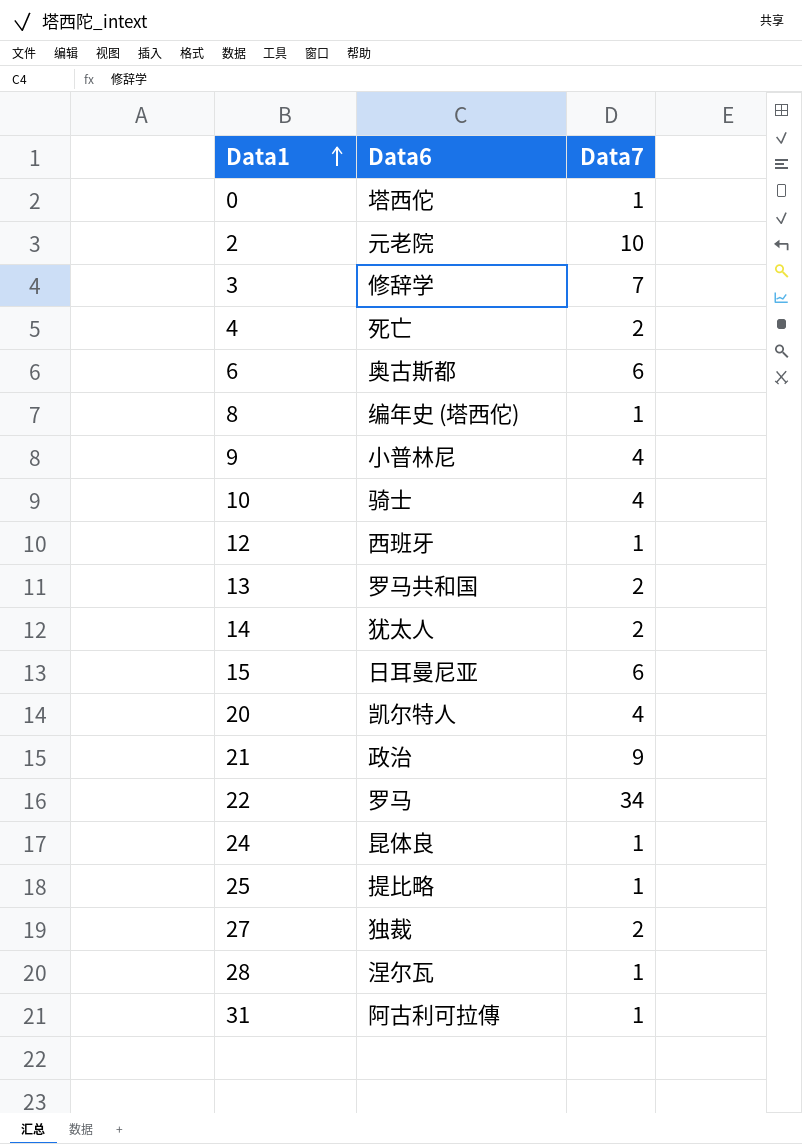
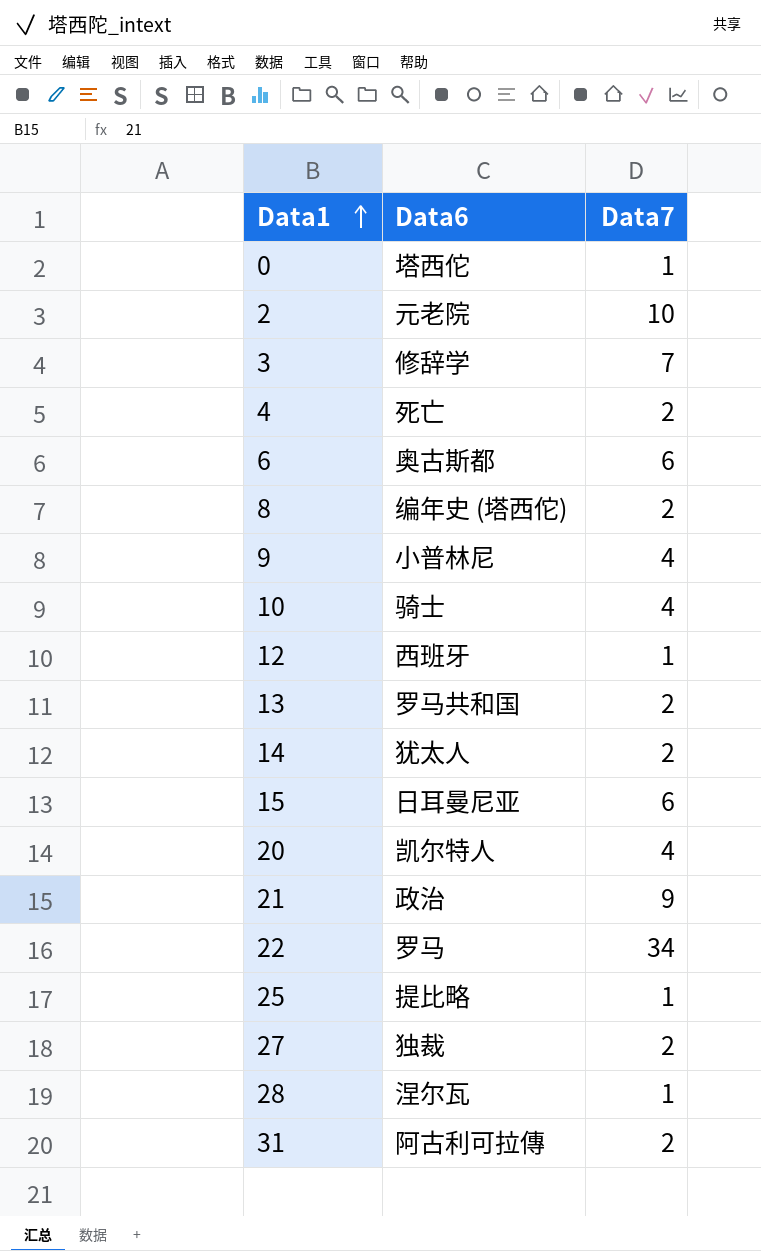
row 24: 昆体良 | 1 -> none
8 | Data7: 1 -> 2
31 | Data7: 1 -> 2

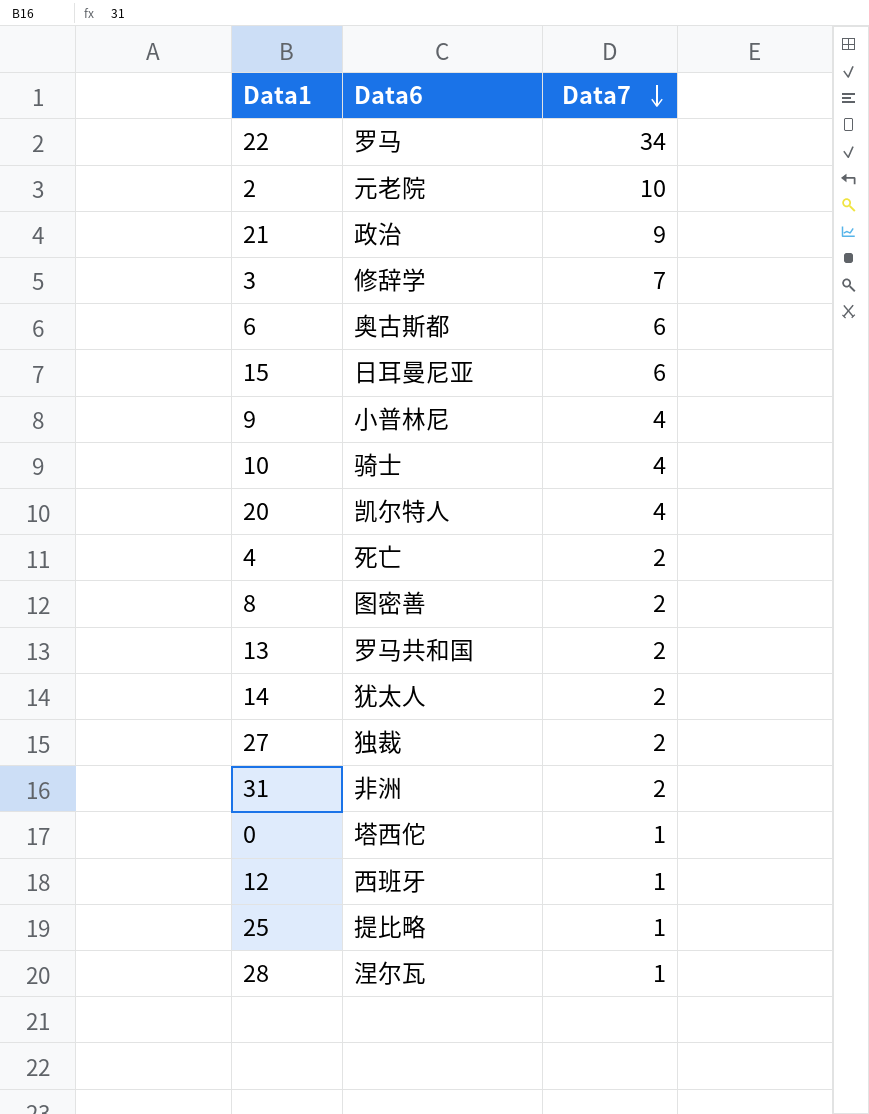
row order: Data1 ascending -> Data7 descending
8 | Data6: 编年史 (塔西佗) -> 图密善
31 | Data6: 阿古利可拉傳 -> 非洲

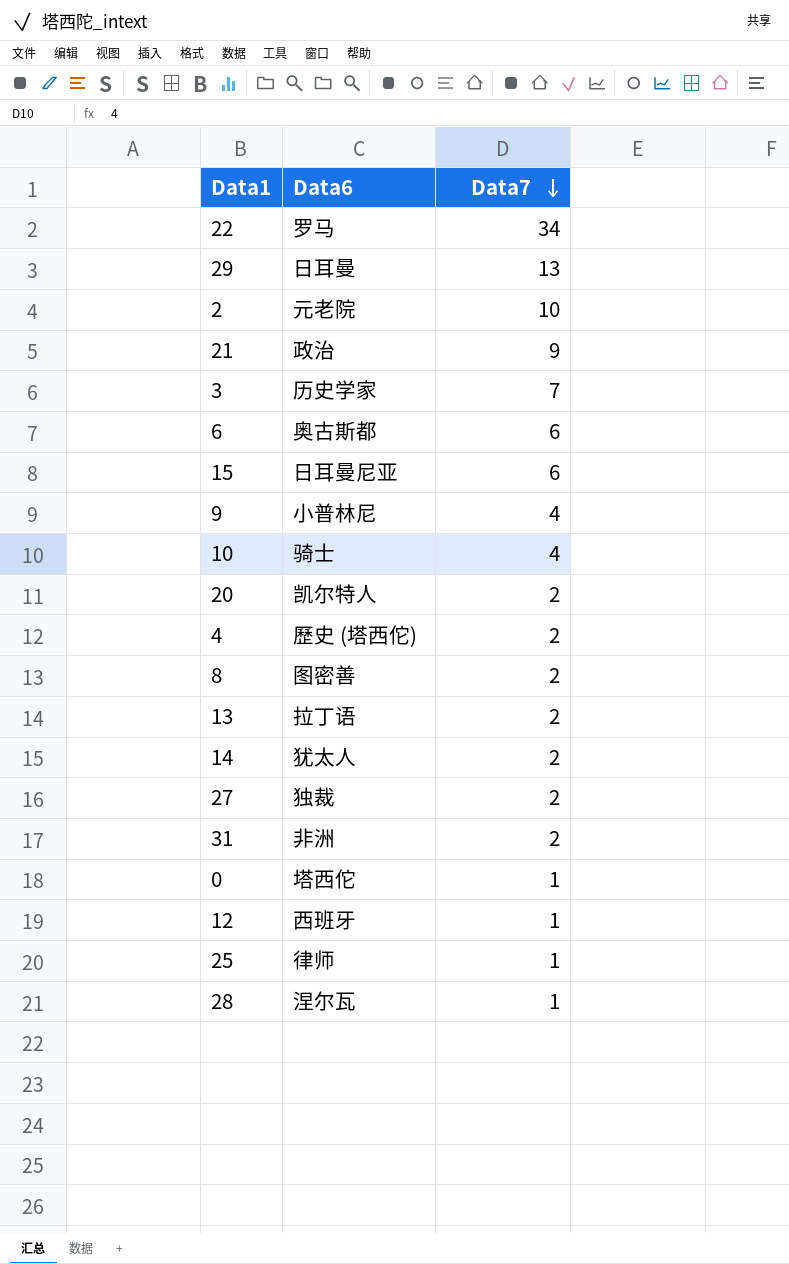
row 29: none -> 日耳曼 | 13
3 | Data6: 修辞学 -> 历史学家
20 | Data7: 4 -> 2
4 | Data6: 死亡 -> 歷史 (塔西佗)
13 | Data6: 罗马共和国 -> 拉丁语
25 | Data6: 提比略 -> 律师

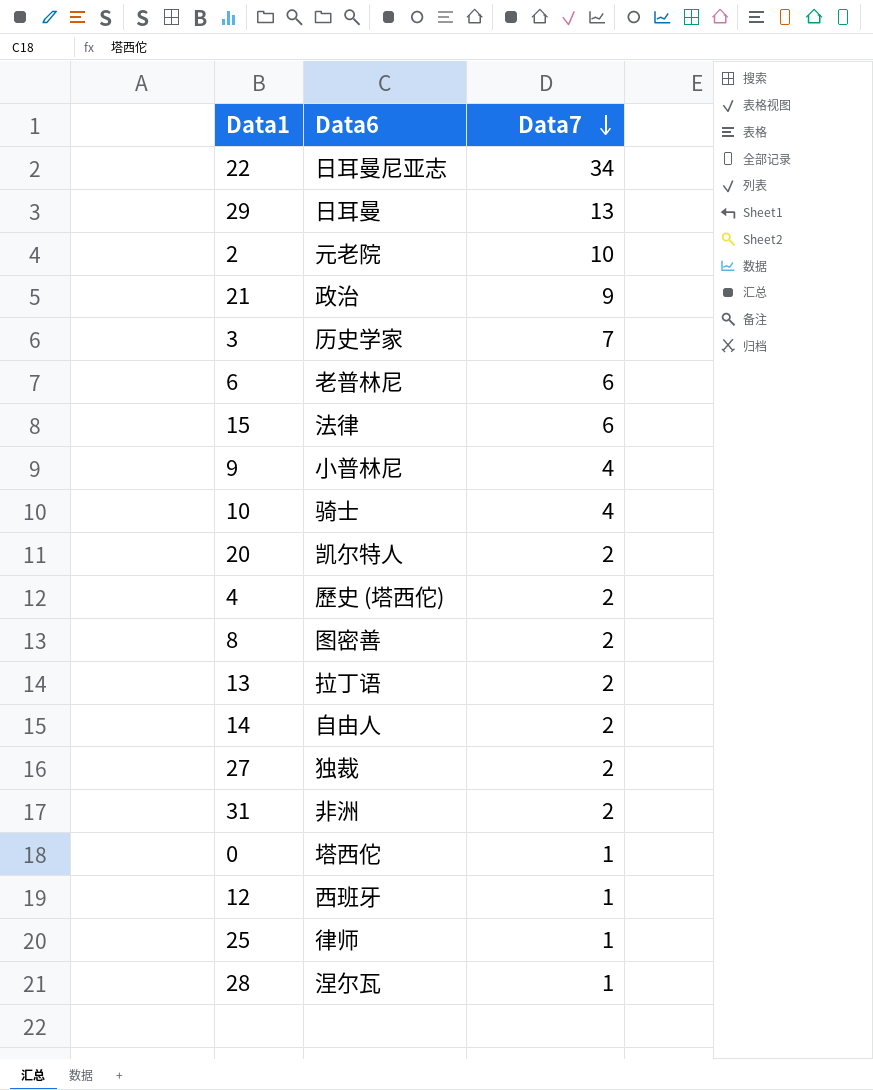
22 | Data6: 罗马 -> 日耳曼尼亚志
6 | Data6: 奥古斯都 -> 老普林尼
15 | Data6: 日耳曼尼亚 -> 法律
14 | Data6: 犹太人 -> 自由人

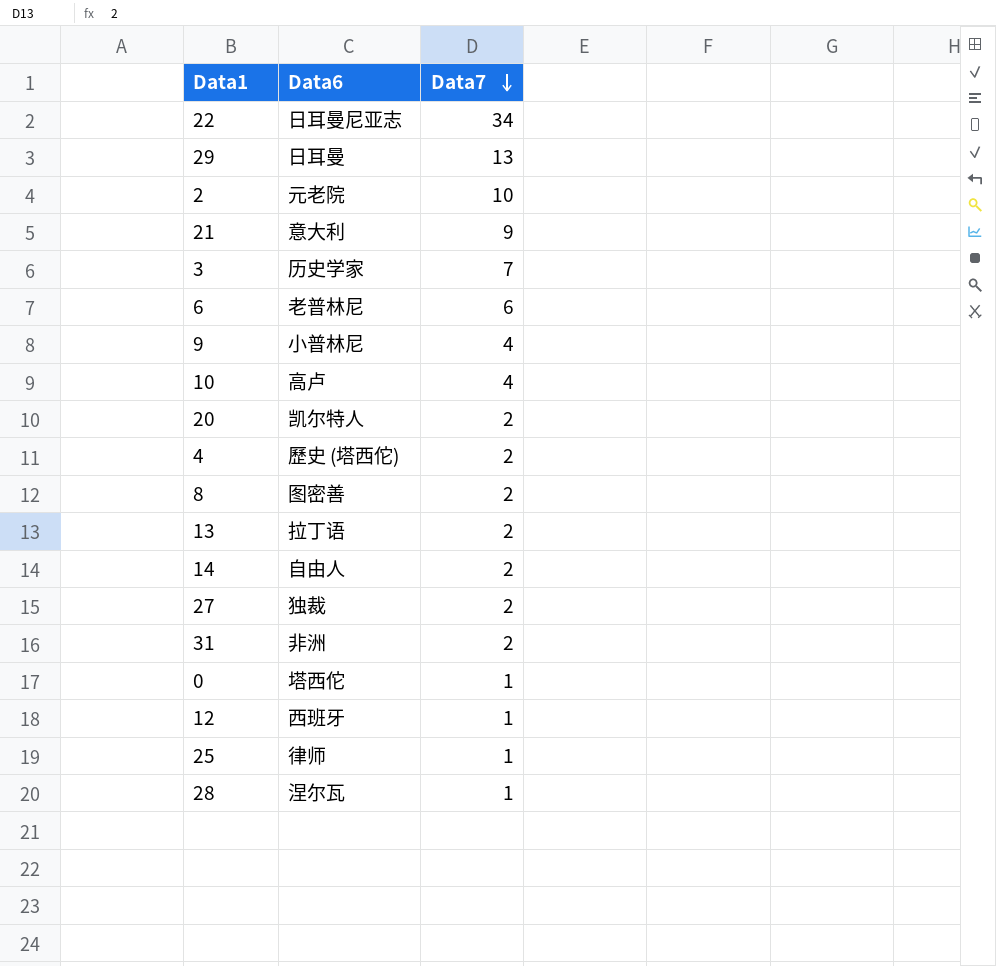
row 15: 法律 | 6 -> none
21 | Data6: 政治 -> 意大利
10 | Data6: 骑士 -> 高卢

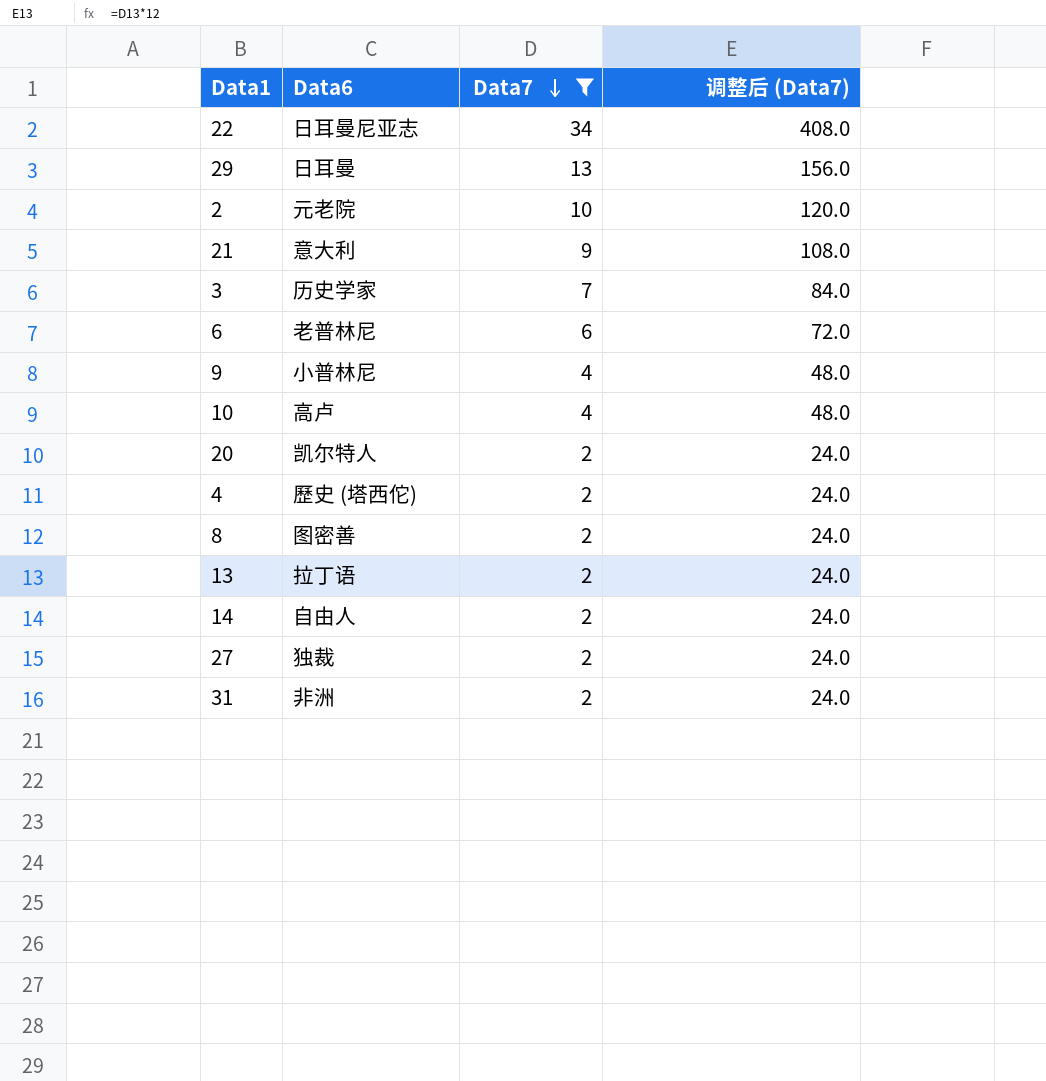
filter: none -> Data7 != 1
column 调整后 (Data7) | formula: none -> [Data7] * 12

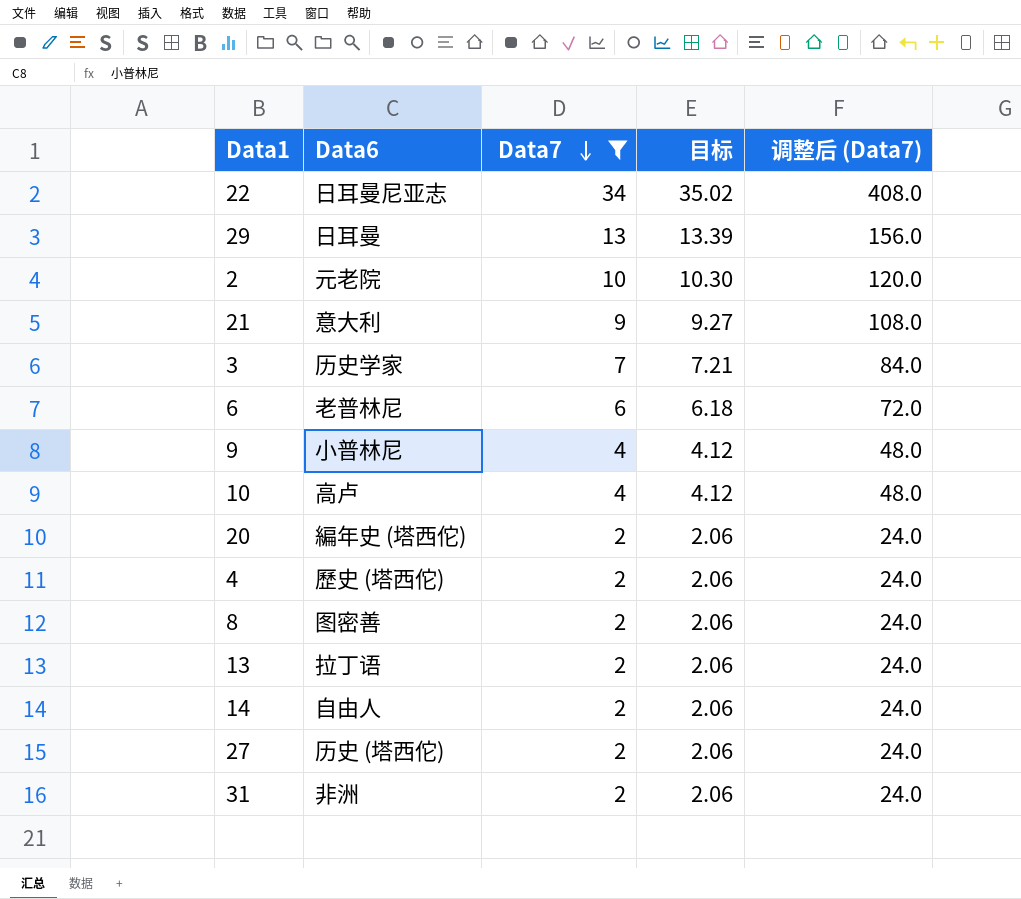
column 目标 | formula: none -> [Data7] * 1.03
20 | Data6: 凯尔特人 -> 編年史 (塔西佗)
27 | Data6: 独裁 -> 历史 (塔西佗)

